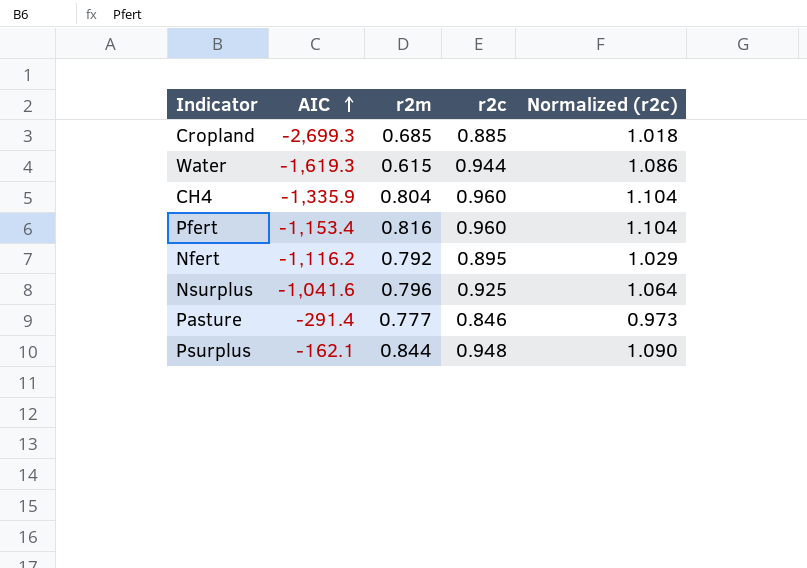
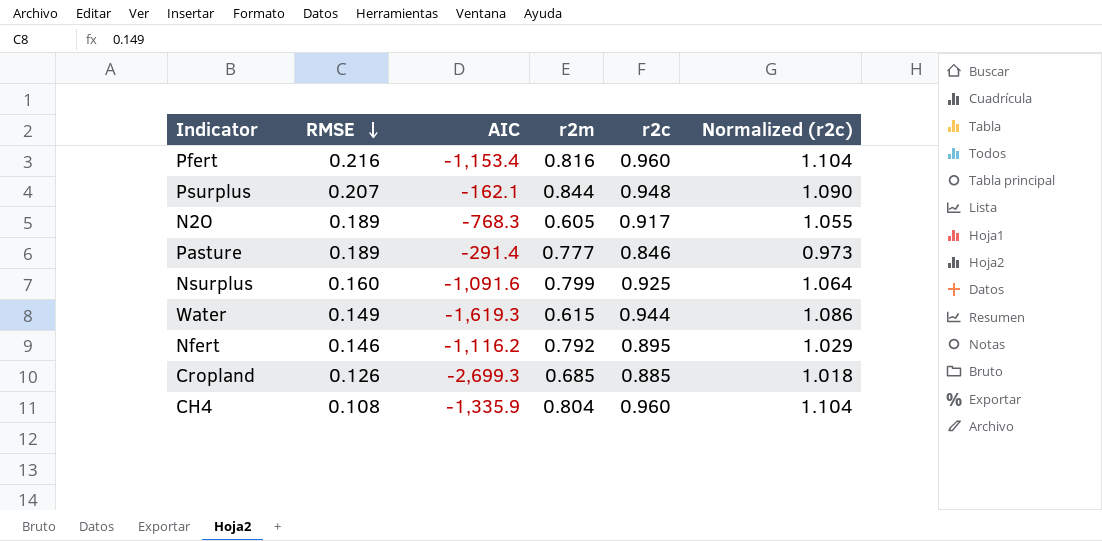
row order: AIC ascending -> RMSE descending
column RMSE | position: none -> 2
row N2O: none -> 0.189 | -768.3 | 0.605 | 0.917 | 1.055
Nsurplus | AIC: -1,041.6 -> -1,091.6
Nsurplus | r2m: 0.796 -> 0.799

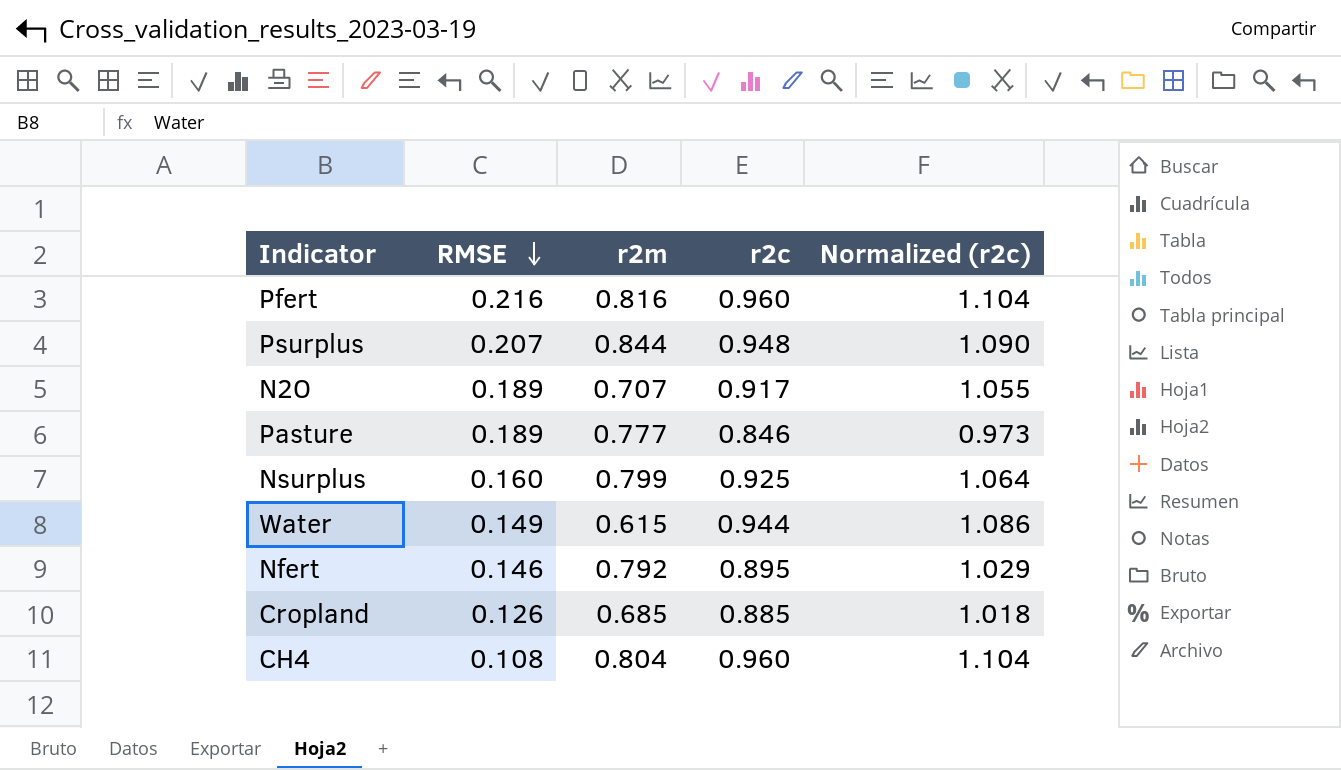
column AIC | position: 3 -> none
N2O | r2m: 0.605 -> 0.707

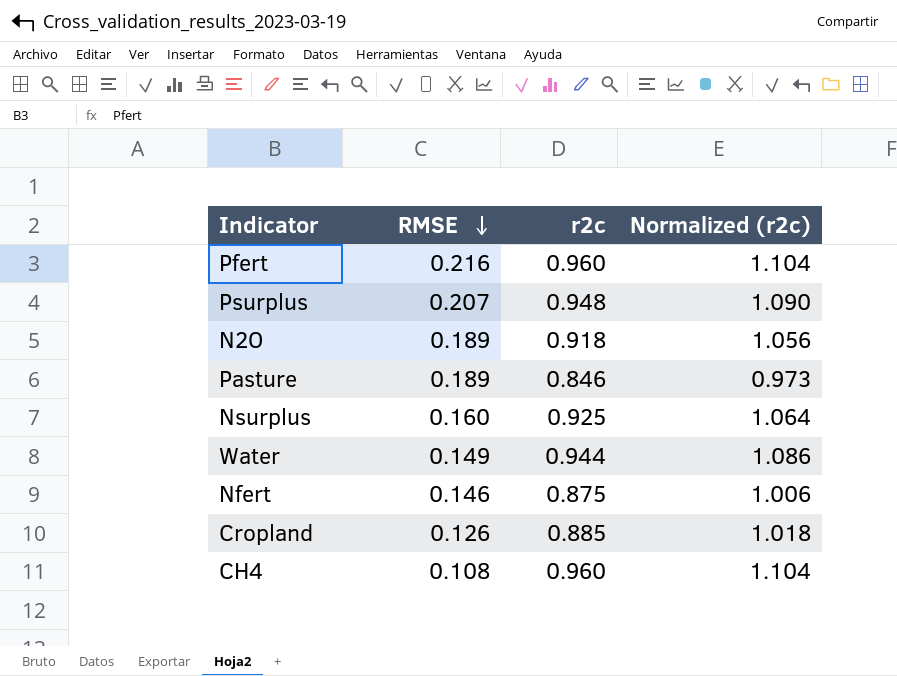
column r2m | position: 3 -> none
N2O | r2c: 0.917 -> 0.918
N2O | Normalized (r2c): 1.055 -> 1.056
Nfert | r2c: 0.895 -> 0.875
Nfert | Normalized (r2c): 1.029 -> 1.006

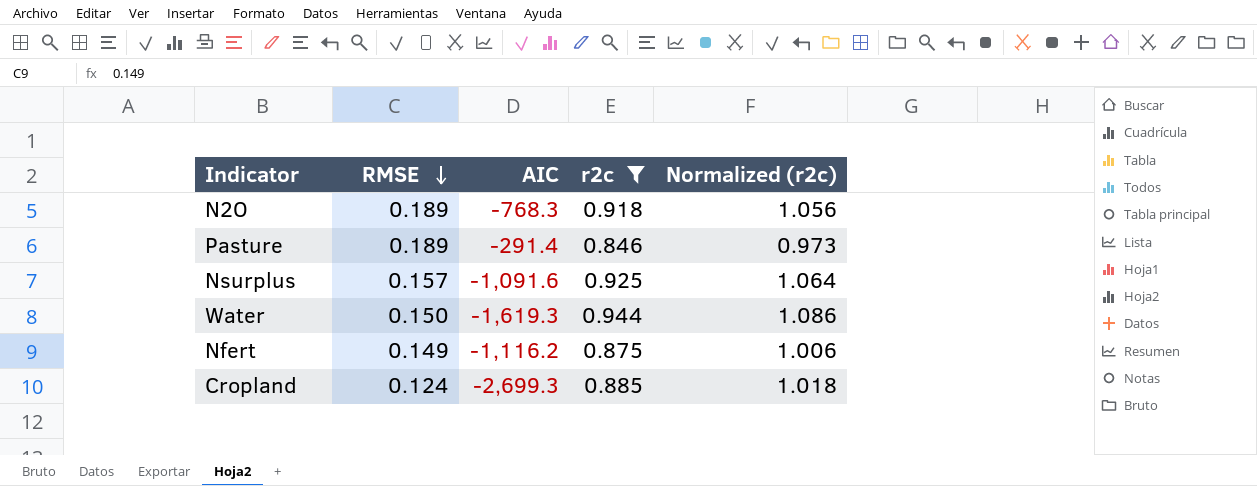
filter: none -> r2c <= 0.944
column AIC | position: none -> 3
Nsurplus | RMSE: 0.160 -> 0.157
Water | RMSE: 0.149 -> 0.150
Nfert | RMSE: 0.146 -> 0.149
Cropland | RMSE: 0.126 -> 0.124

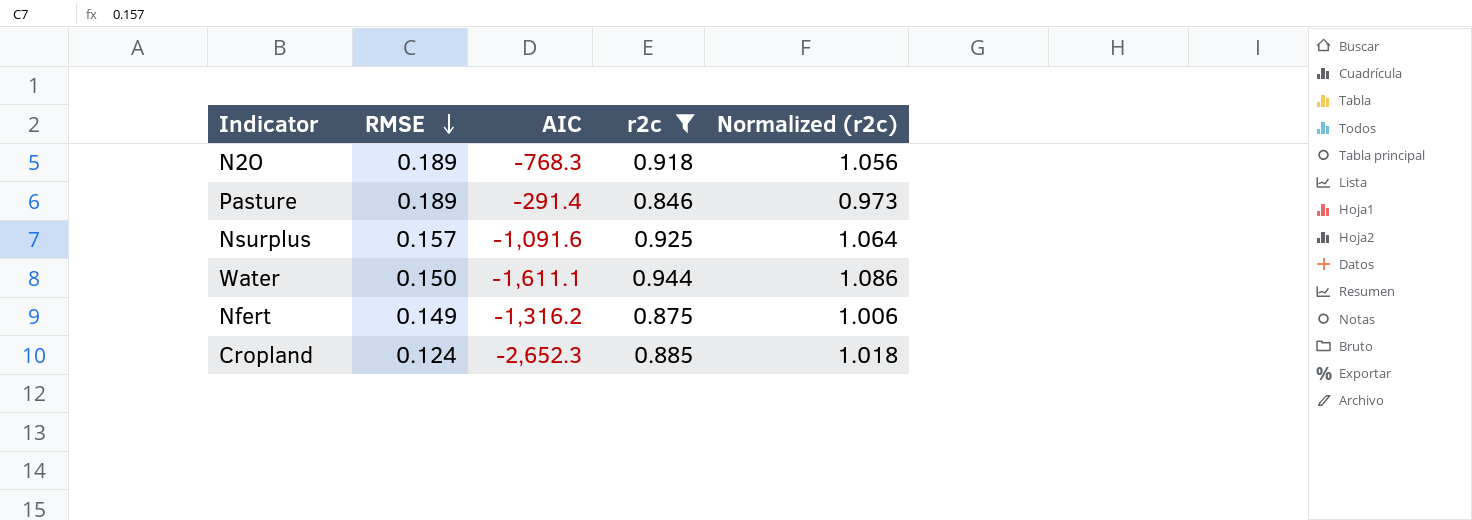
Water | AIC: -1,619.3 -> -1,611.1
Nfert | AIC: -1,116.2 -> -1,316.2
Cropland | AIC: -2,699.3 -> -2,652.3

